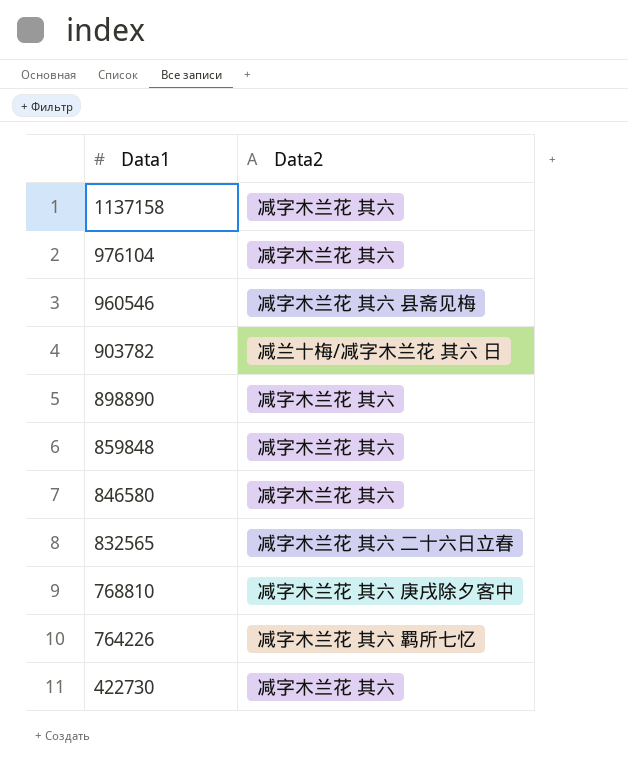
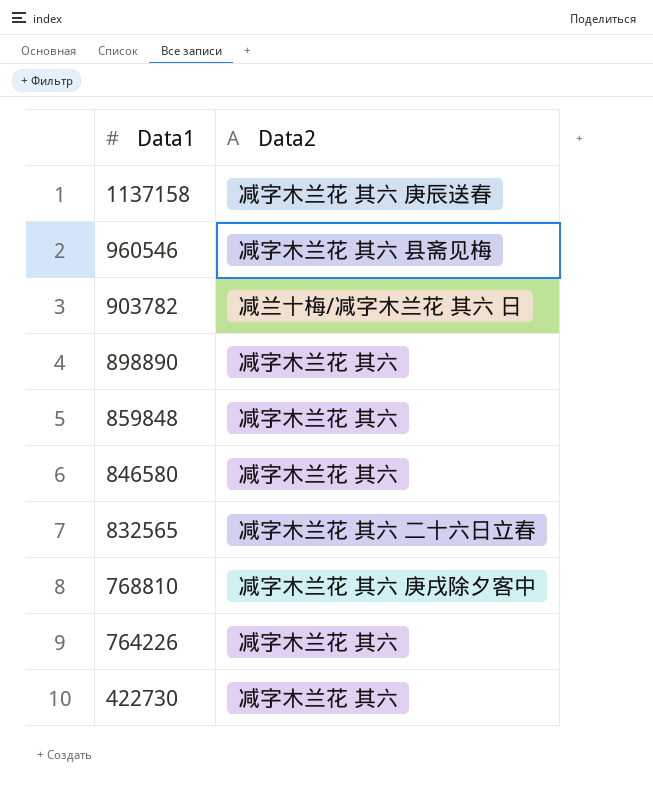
row 976104: 减字木兰花 其六 -> none
1137158 | Data2: 减字木兰花 其六 -> 减字木兰花 其六 庚辰送春
764226 | Data2: 减字木兰花 其六 羁所七忆 -> 减字木兰花 其六

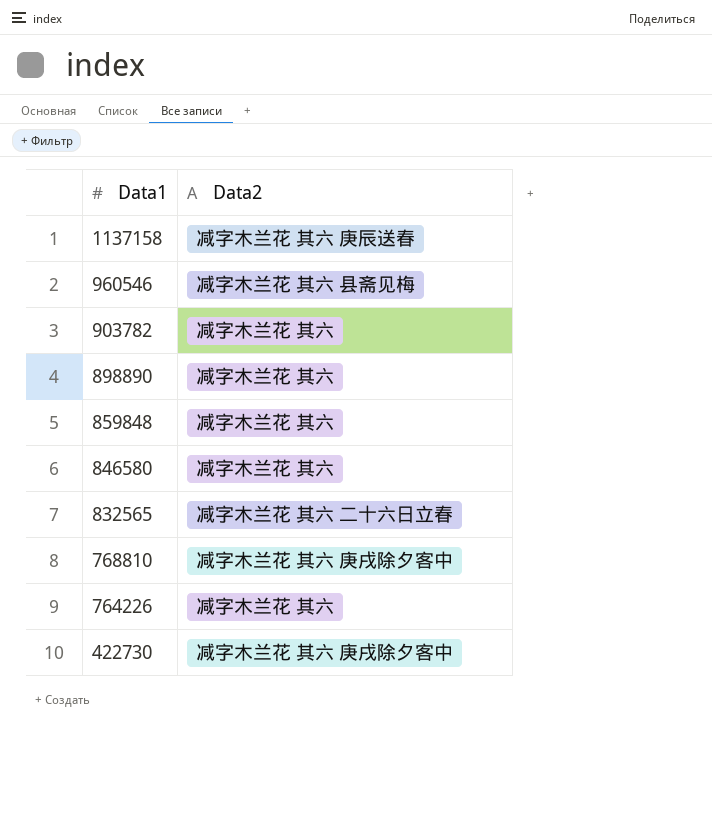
903782 | Data2: 减兰十梅/减字木兰花 其六 日 -> 减字木兰花 其六
422730 | Data2: 减字木兰花 其六 -> 减字木兰花 其六 庚戌除夕客中

